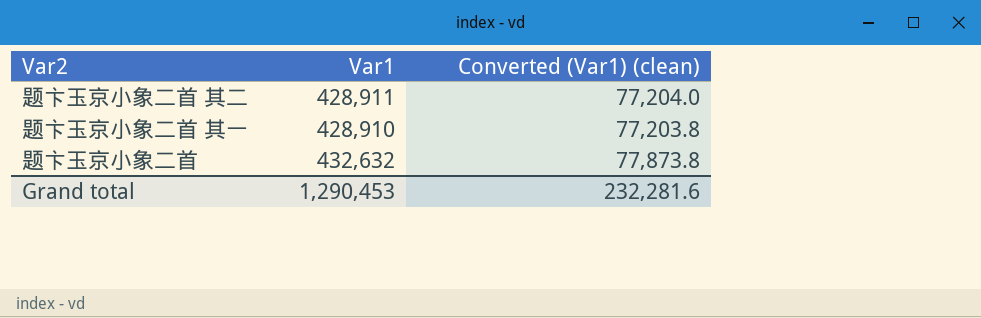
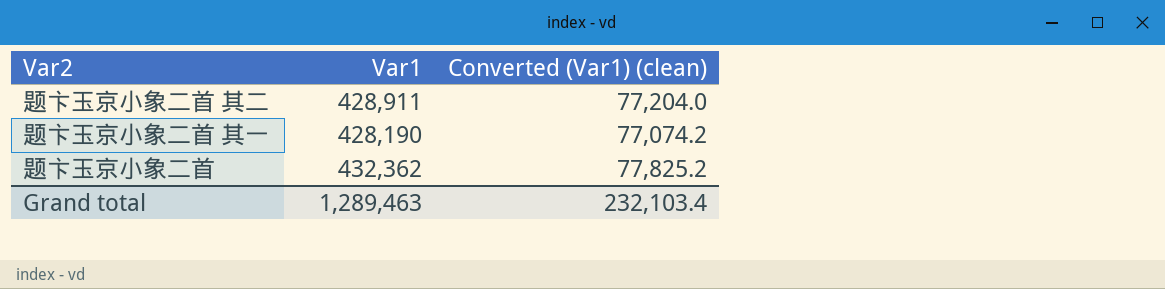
题卞玉京小象二首 其一 | Var1: 428,910 -> 428,190
题卞玉京小象二首 其一 | Converted (Var1) (clean): 77,203.8 -> 77,074.2
题卞玉京小象二首 | Var1: 432,632 -> 432,362
题卞玉京小象二首 | Converted (Var1) (clean): 77,873.8 -> 77,825.2
Grand total | Var1: 1,290,453 -> 1,289,463
Grand total | Converted (Var1) (clean): 232,281.6 -> 232,103.4

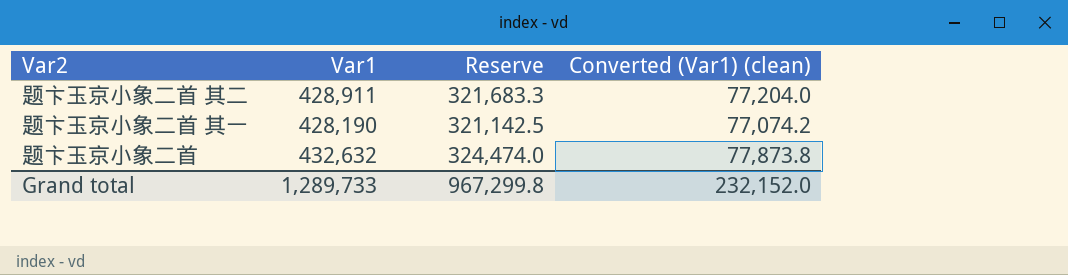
column Reserve | formula: none -> [Var1] * 0.75
题卞玉京小象二首 | Var1: 432,362 -> 432,632
题卞玉京小象二首 | Converted (Var1) (clean): 77,825.2 -> 77,873.8
Grand total | Var1: 1,289,463 -> 1,289,733
Grand total | Converted (Var1) (clean): 232,103.4 -> 232,152.0

